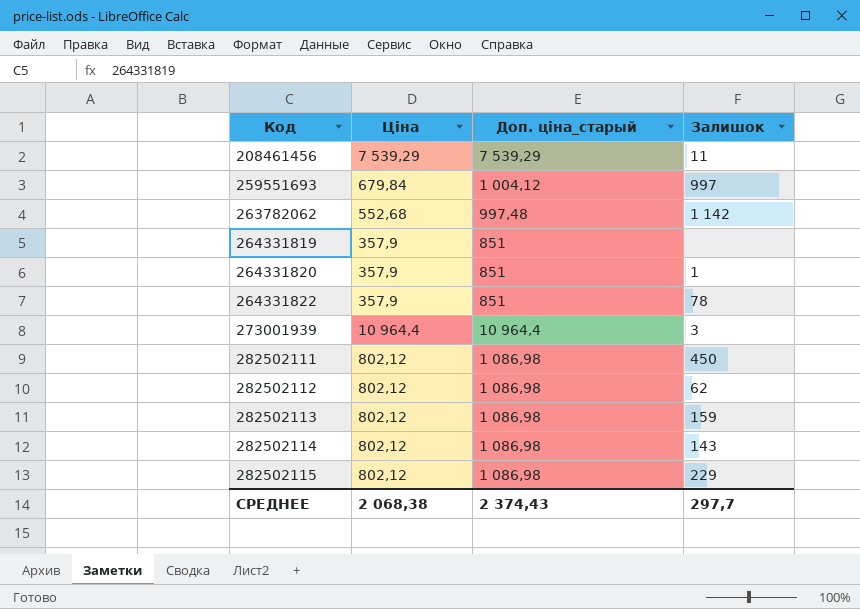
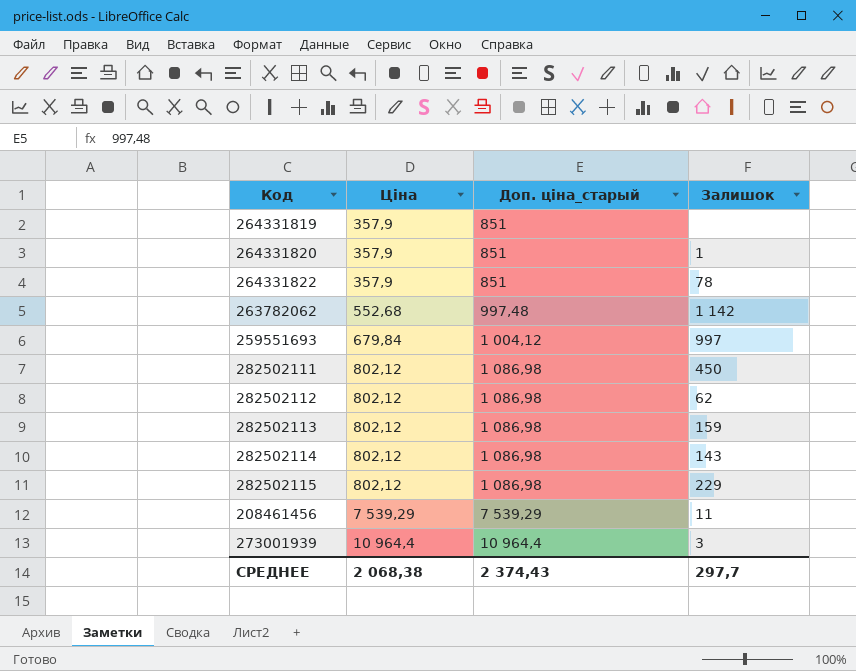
row order: Код ascending -> Ціна ascending

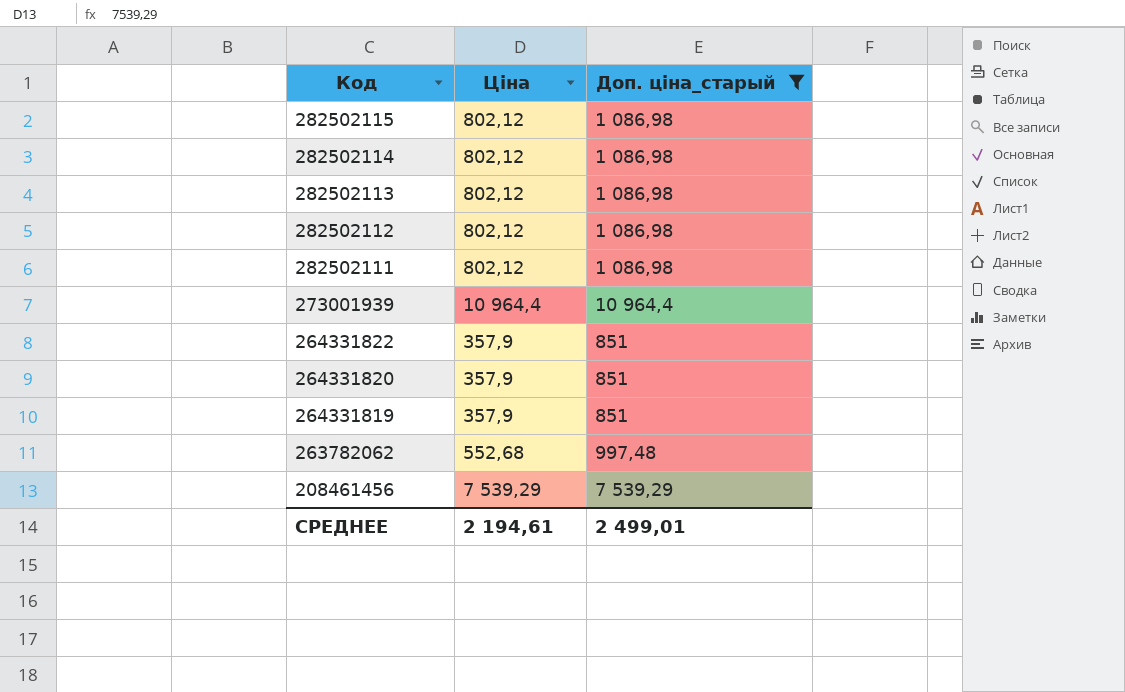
filter: none -> Доп. ціна_старый != 1 004,12
row order: Ціна ascending -> Код descending
column Залишок | position: 4 -> none
СРЕДНЕЕ | Ціна: 2 068,38 -> 2 194,61
СРЕДНЕЕ | Доп. ціна_старый: 2 374,43 -> 2 499,01

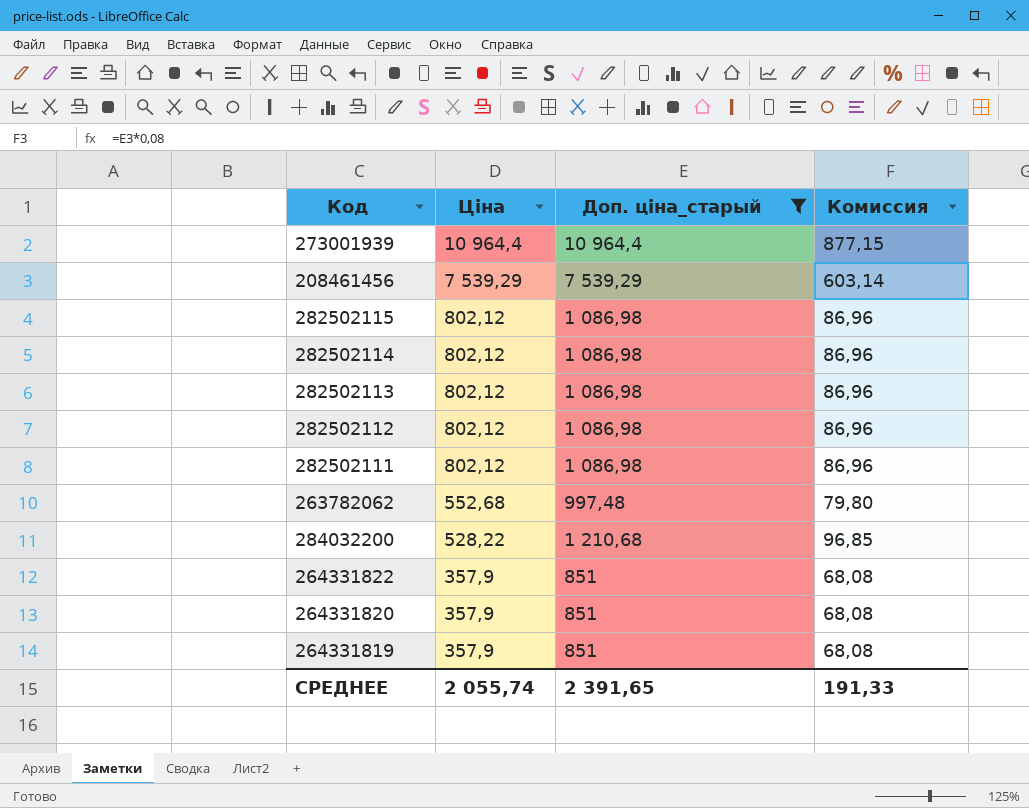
row order: Код descending -> Ціна descending
column Комиссия | formula: none -> [Доп. ціна_старый] * 0,08
row 284032200: none -> 528,22 | 1 210,68 | 96,85
СРЕДНЕЕ | Ціна: 2 194,61 -> 2 055,74
СРЕДНЕЕ | Доп. ціна_старый: 2 499,01 -> 2 391,65

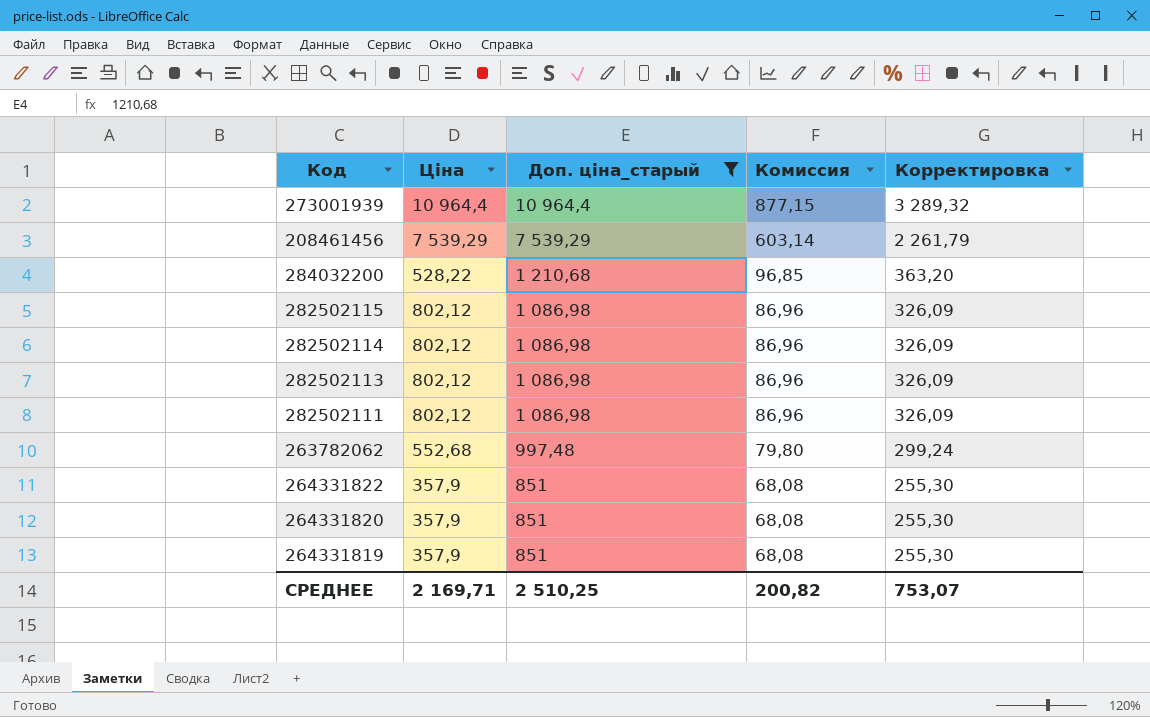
row order: Ціна descending -> Доп. ціна_старый descending
column Корректировка | formula: none -> [Доп. ціна_старый] * 0,3
row 282502112: 802,12 | 1 086,98 | 86,96 -> none
СРЕДНЕЕ | Ціна: 2 055,74 -> 2 169,71
СРЕДНЕЕ | Доп. ціна_старый: 2 391,65 -> 2 510,25
СРЕДНЕЕ | Комиссия: 191,33 -> 200,82

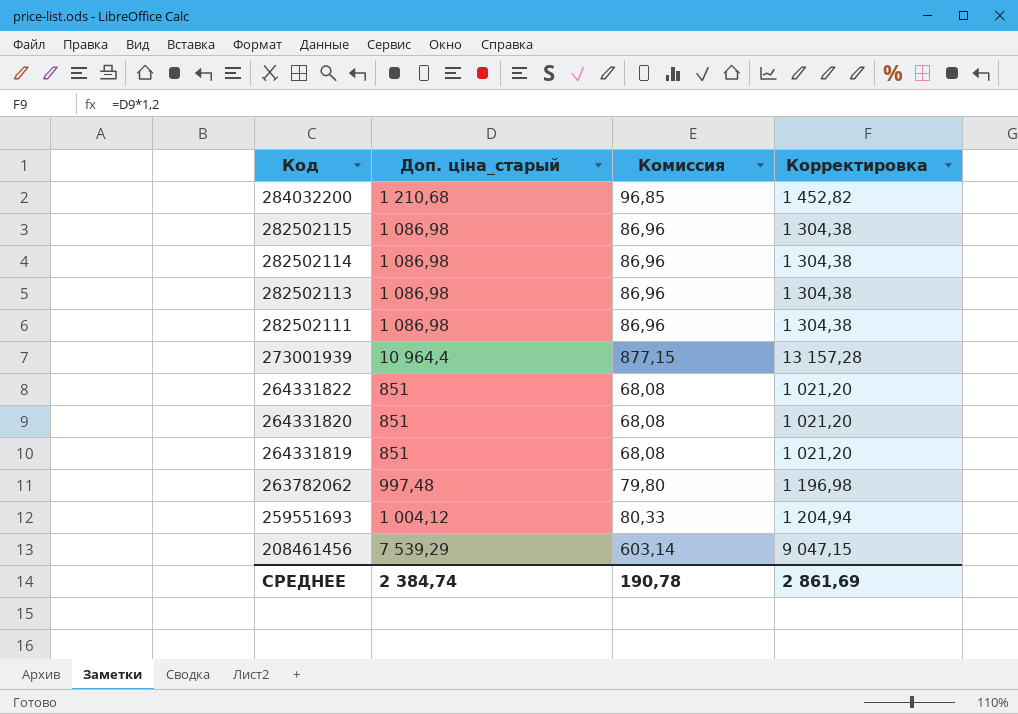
filter: Доп. ціна_старый != 1 004,12 -> none
row order: Доп. ціна_старый descending -> Код descending
column Ціна | position: 2 -> none
column Корректировка | formula: [Доп. ціна_старый] * 0,3 -> [Доп. ціна_старый] * 1,2
СРЕДНЕЕ | Доп. ціна_старый: 2 510,25 -> 2 384,74
СРЕДНЕЕ | Комиссия: 200,82 -> 190,78
СРЕДНЕЕ | Корректировка: 753,07 -> 2 861,69

